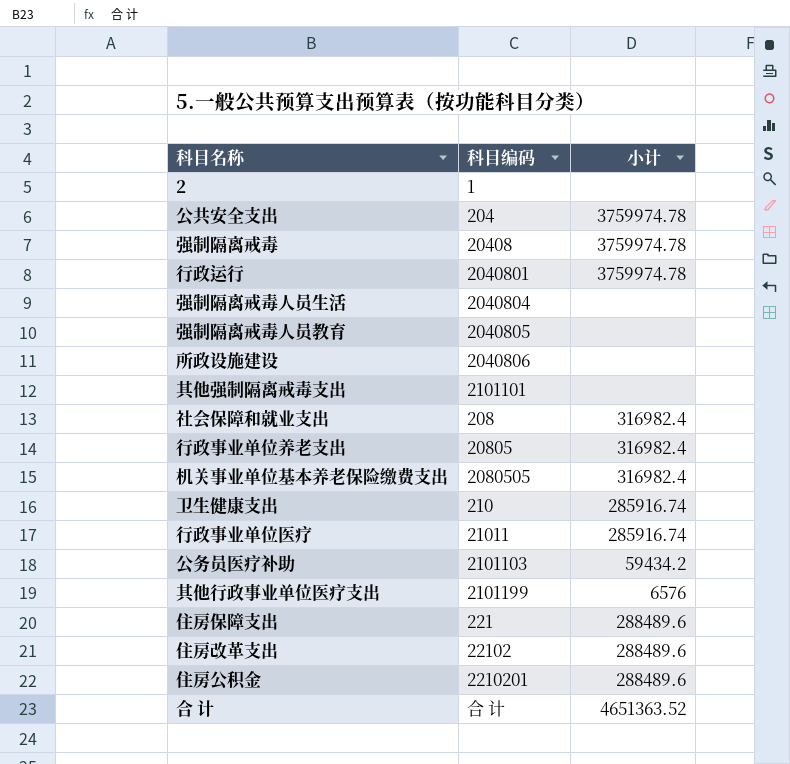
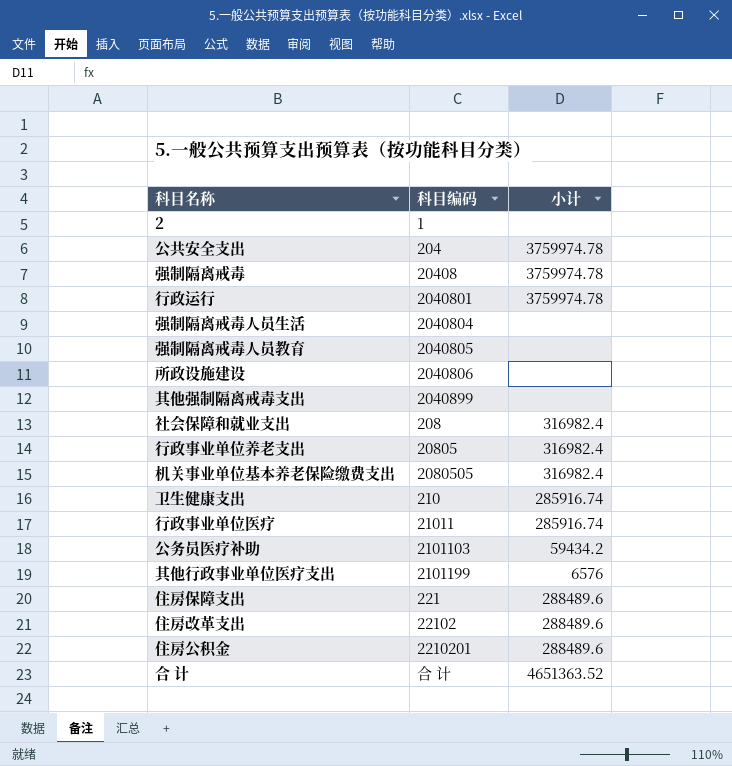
其他强制隔离戒毒支出 | 科目编码: 2101101 -> 2040899

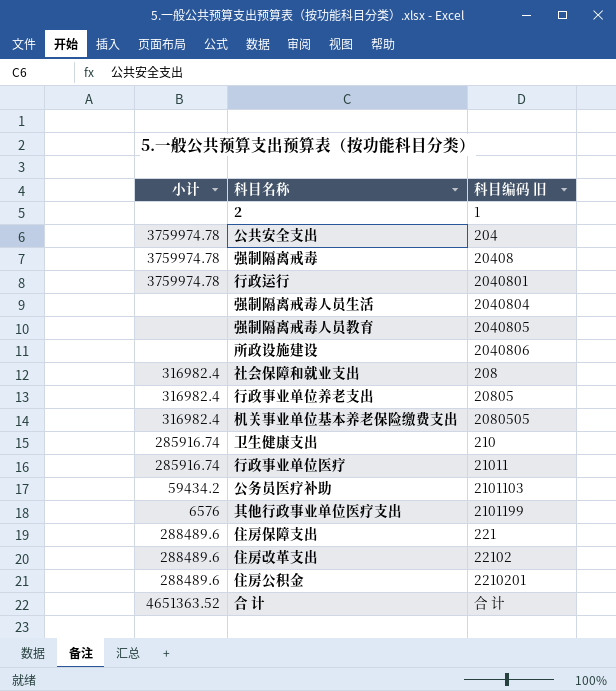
column 小计 | position: 3 -> 1
column name: 科目编码 -> 科目编码 旧
row 其他强制隔离戒毒支出: 2040899 | none -> none

